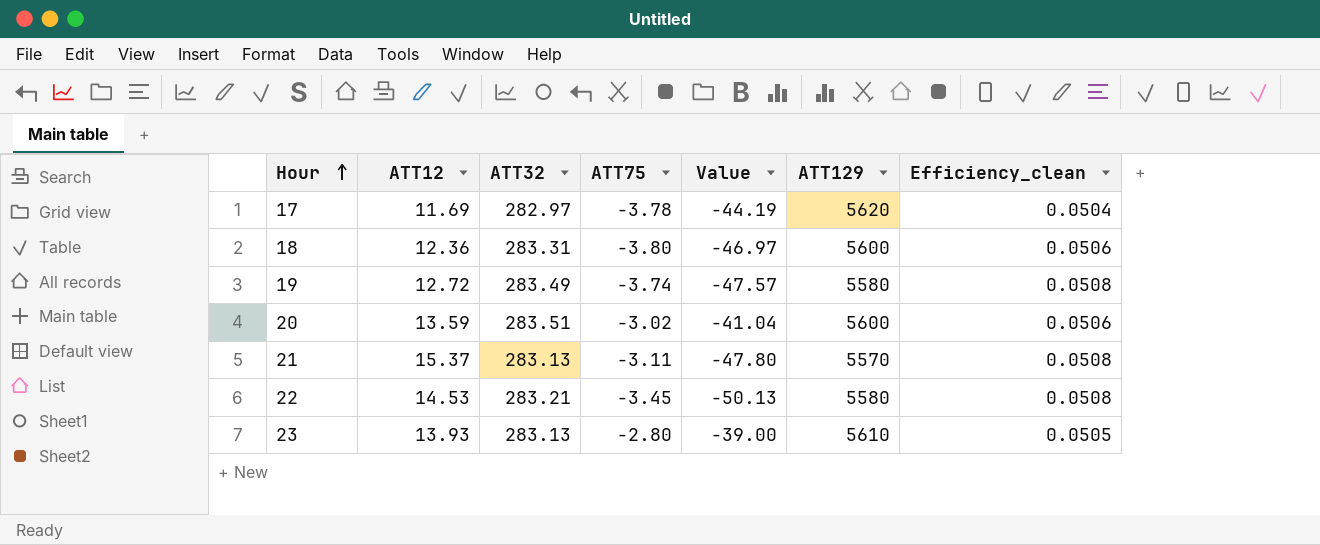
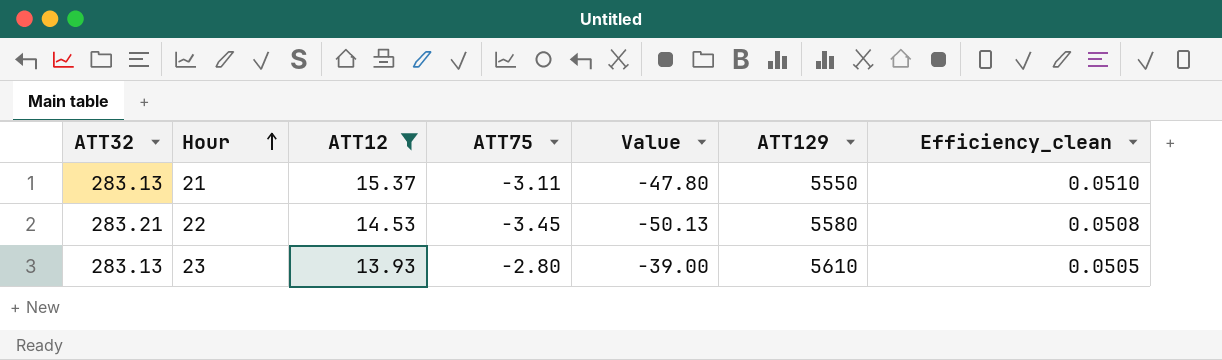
filter: none -> ATT12 >= 13.93
column ATT32 | position: 3 -> 1
21 | ATT129: 5570 -> 5550
21 | Efficiency_clean: 0.0508 -> 0.0510

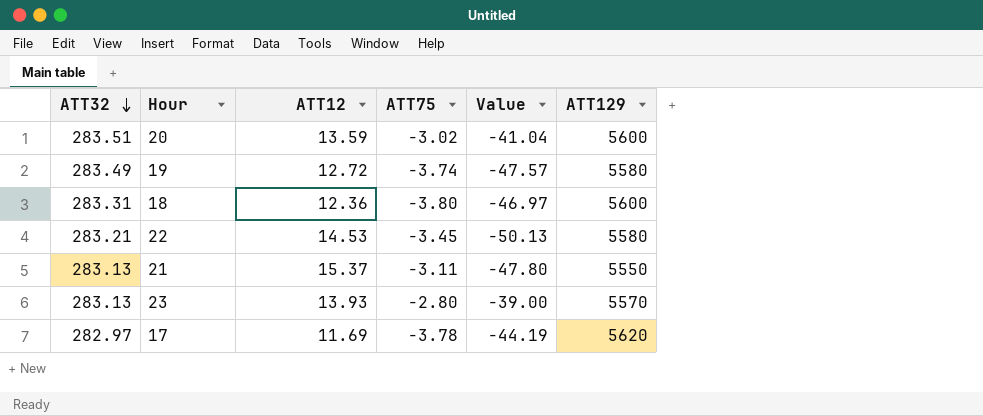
filter: ATT12 >= 13.93 -> none
row order: Hour ascending -> ATT32 descending
column Efficiency_clean | formula: [ATT32] / [ATT129] -> none
23 | ATT129: 5610 -> 5570

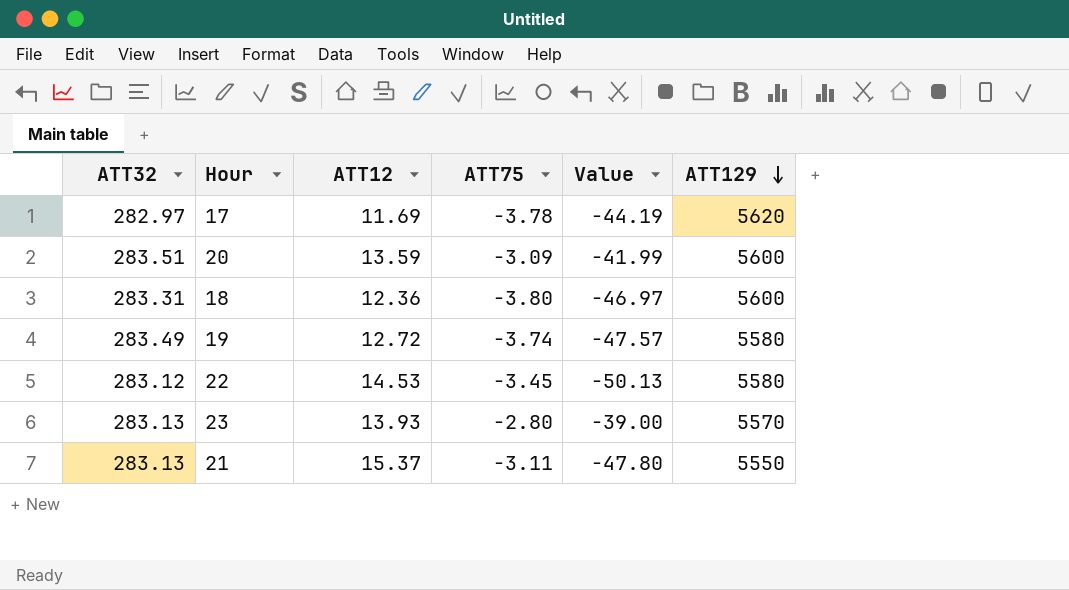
row order: ATT32 descending -> ATT129 descending
20 | ATT75: -3.02 -> -3.09
20 | Value: -41.04 -> -41.99
22 | ATT32: 283.21 -> 283.12

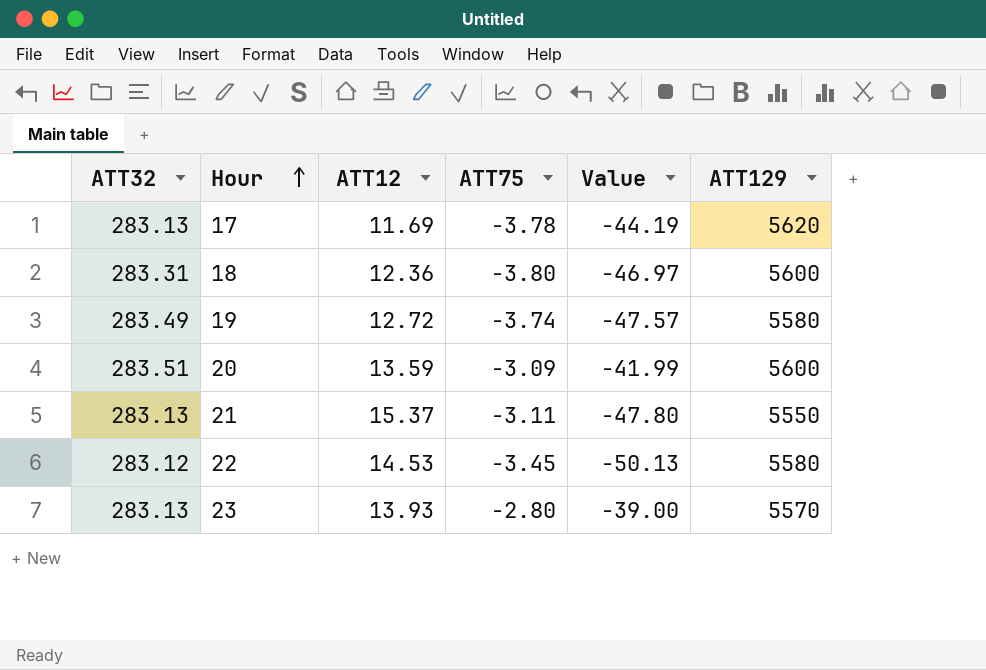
row order: ATT129 descending -> Hour ascending
17 | ATT32: 282.97 -> 283.13

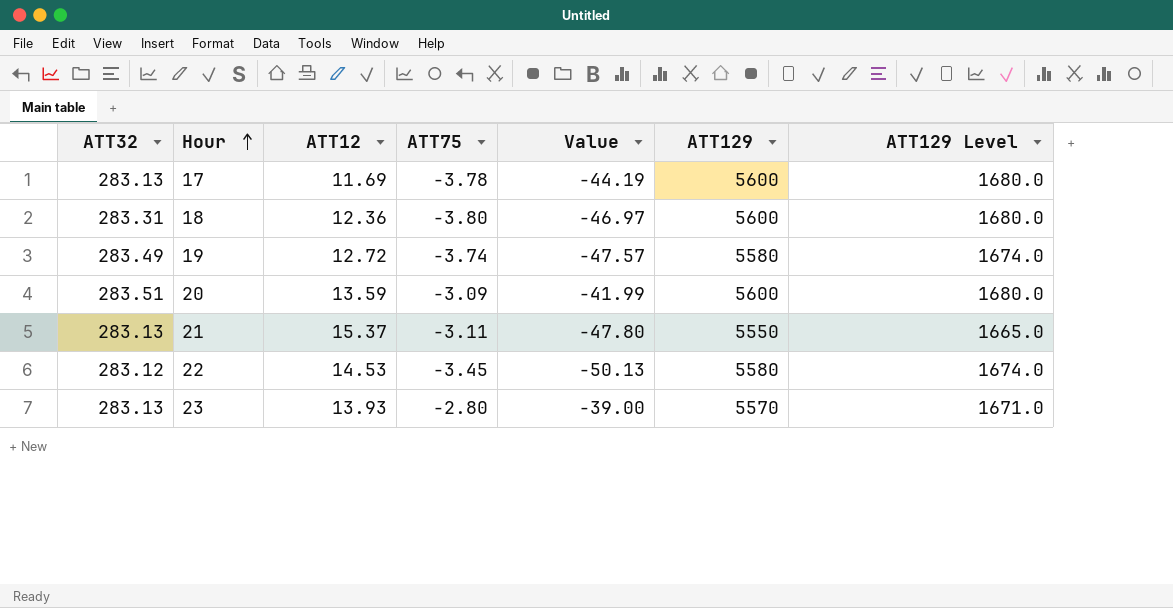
column ATT129 Level | formula: none -> [ATT129] * 0.3
17 | ATT129: 5620 -> 5600

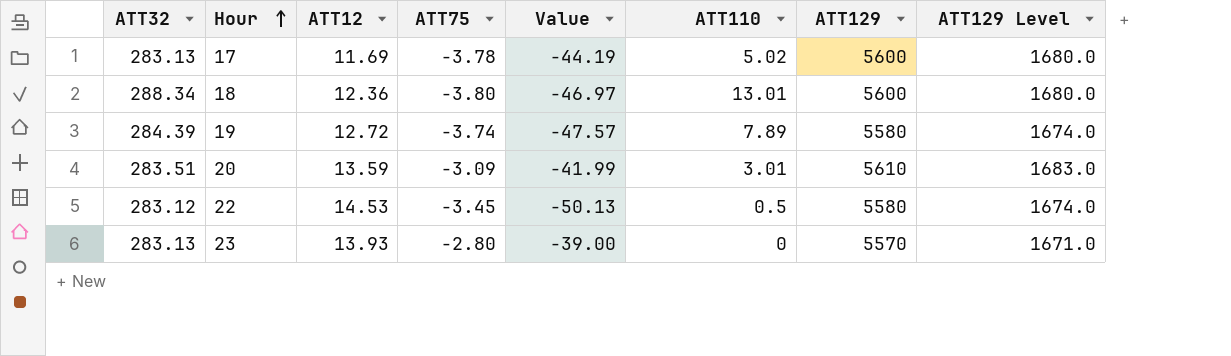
column ATT110 | position: none -> 6
row 21: 283.13 | 15.37 | -3.11 | -47.80 | 5550 | 1665.0 -> none
18 | ATT32: 283.31 -> 288.34
19 | ATT32: 283.49 -> 284.39
20 | ATT129: 5600 -> 5610
20 | ATT129 Level: 1680.0 -> 1683.0

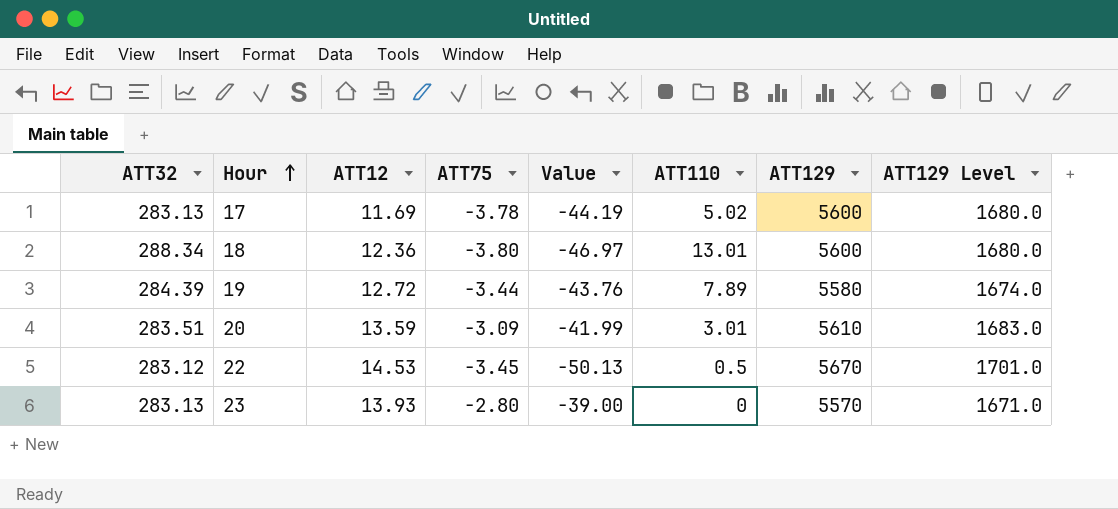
19 | ATT75: -3.74 -> -3.44
19 | Value: -47.57 -> -43.76
22 | ATT129: 5580 -> 5670
22 | ATT129 Level: 1674.0 -> 1701.0

